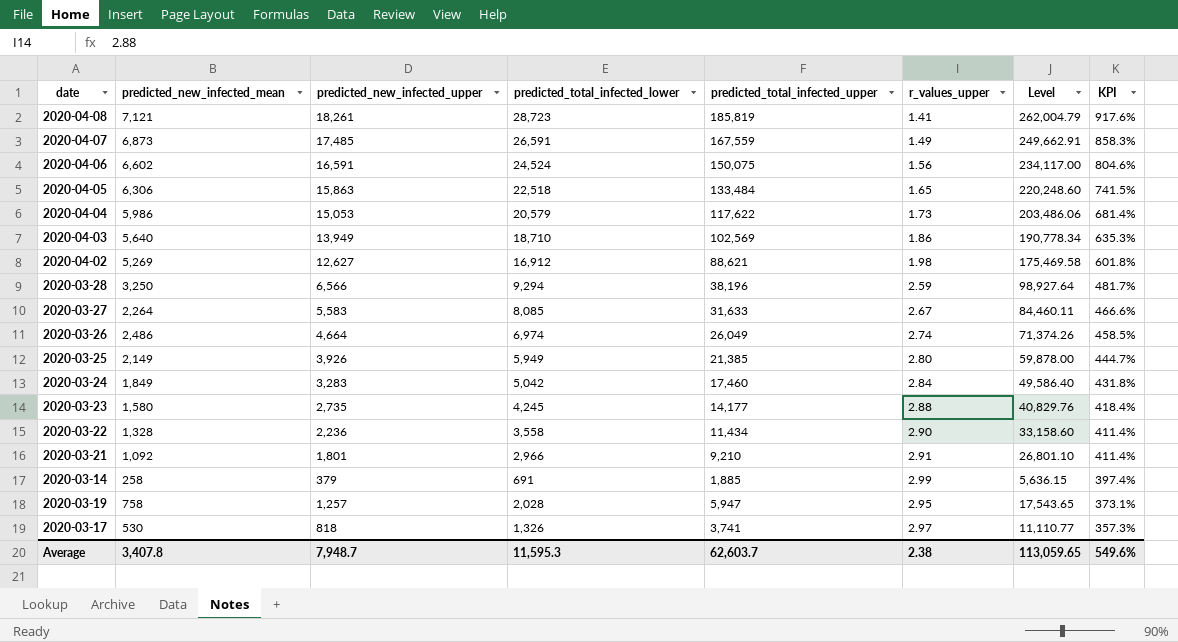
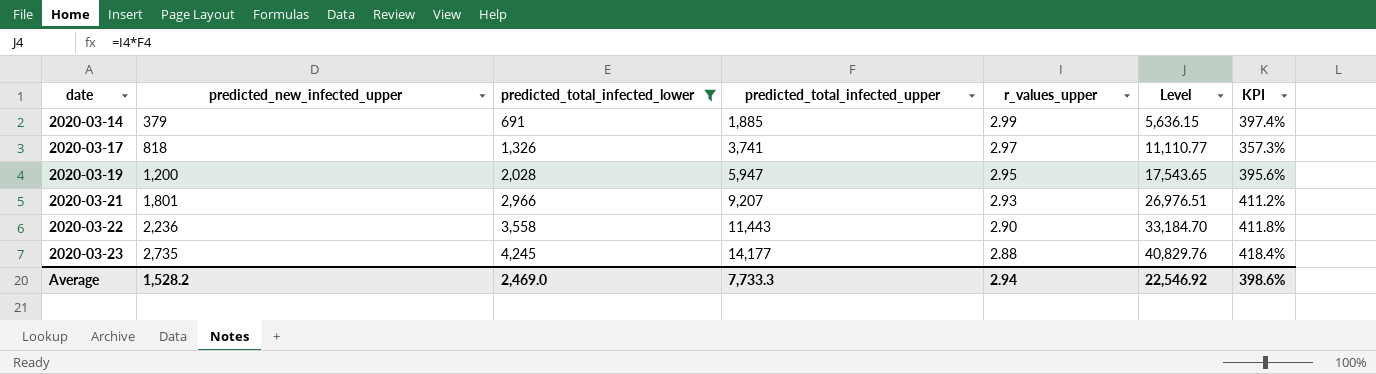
filter: none -> predicted_total_infected_lower <= 4,245
row order: KPI descending -> date ascending
column predicted_new_infected_mean | position: 2 -> none
2020-03-19 | predicted_new_infected_upper: 1,257 -> 1,200
2020-03-19 | KPI: 373.1% -> 395.6%
2020-03-21 | predicted_total_infected_upper: 9,210 -> 9,207
2020-03-21 | r_values_upper: 2.91 -> 2.93
2020-03-21 | Level: 26,801.10 -> 26,976.51
2020-03-21 | KPI: 411.4% -> 411.2%
2020-03-22 | predicted_total_infected_upper: 11,434 -> 11,443
2020-03-22 | Level: 33,158.60 -> 33,184.70
2020-03-22 | KPI: 411.4% -> 411.8%
Average | predicted_new_infected_upper: 7,948.7 -> 1,528.2
Average | predicted_total_infected_lower: 11,595.3 -> 2,469.0
Average | predicted_total_infected_upper: 62,603.7 -> 7,733.3
Average | r_values_upper: 2.38 -> 2.94
Average | Level: 113,059.65 -> 22,546.92
Average | KPI: 549.6% -> 398.6%

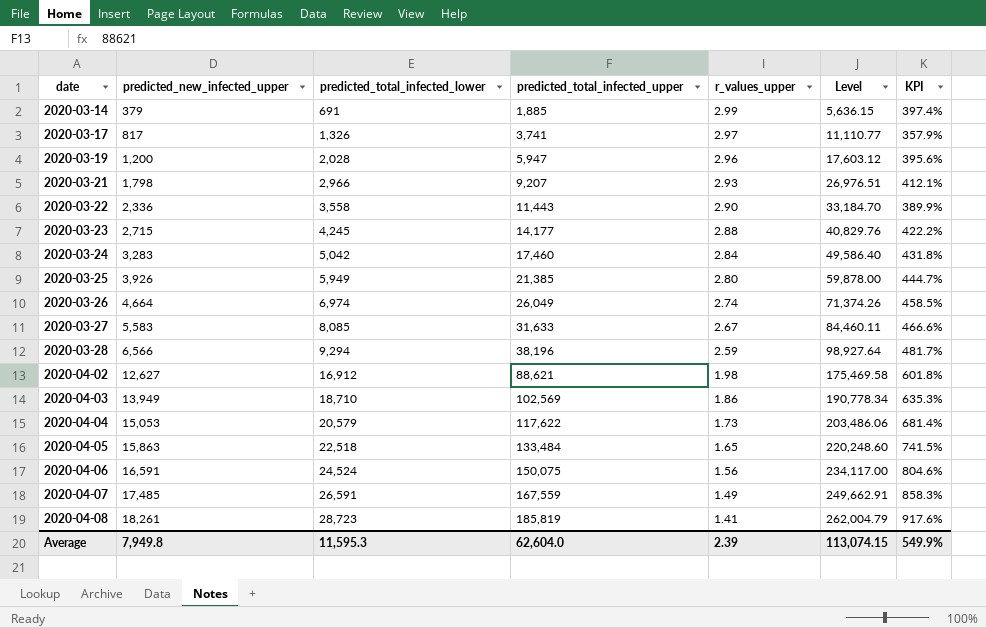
filter: predicted_total_infected_lower <= 4,245 -> none
2020-03-17 | predicted_new_infected_upper: 818 -> 817
2020-03-17 | KPI: 357.3% -> 357.9%
2020-03-19 | r_values_upper: 2.95 -> 2.96
2020-03-19 | Level: 17,543.65 -> 17,603.12
2020-03-21 | predicted_new_infected_upper: 1,801 -> 1,798
2020-03-21 | KPI: 411.2% -> 412.1%
2020-03-22 | predicted_new_infected_upper: 2,236 -> 2,336
2020-03-22 | KPI: 411.8% -> 389.9%
2020-03-23 | predicted_new_infected_upper: 2,735 -> 2,715
2020-03-23 | KPI: 418.4% -> 422.2%
Average | predicted_new_infected_upper: 1,528.2 -> 7,949.8
Average | predicted_total_infected_lower: 2,469.0 -> 11,595.3
Average | predicted_total_infected_upper: 7,733.3 -> 62,604.0
Average | r_values_upper: 2.94 -> 2.39
Average | Level: 22,546.92 -> 113,074.15
Average | KPI: 398.6% -> 549.9%

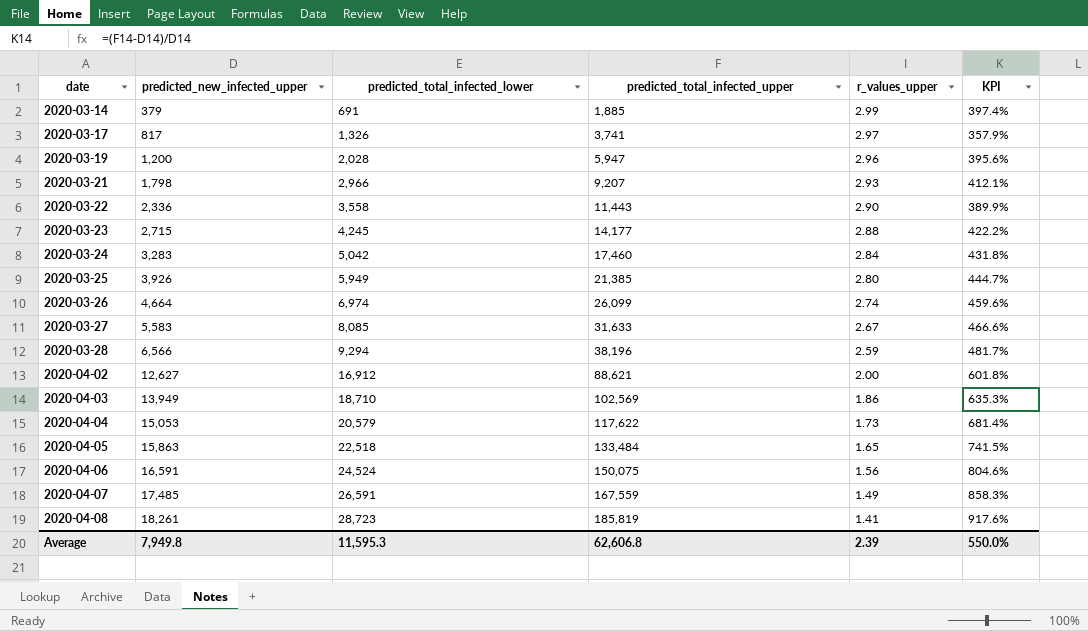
column Level | formula: [predicted_total_infected_upper] * [r_values_upper] -> none
2020-03-26 | predicted_total_infected_upper: 26,049 -> 26,099
2020-03-26 | KPI: 458.5% -> 459.6%
2020-04-02 | r_values_upper: 1.98 -> 2.00
Average | predicted_total_infected_upper: 62,604.0 -> 62,606.8
Average | KPI: 549.9% -> 550.0%

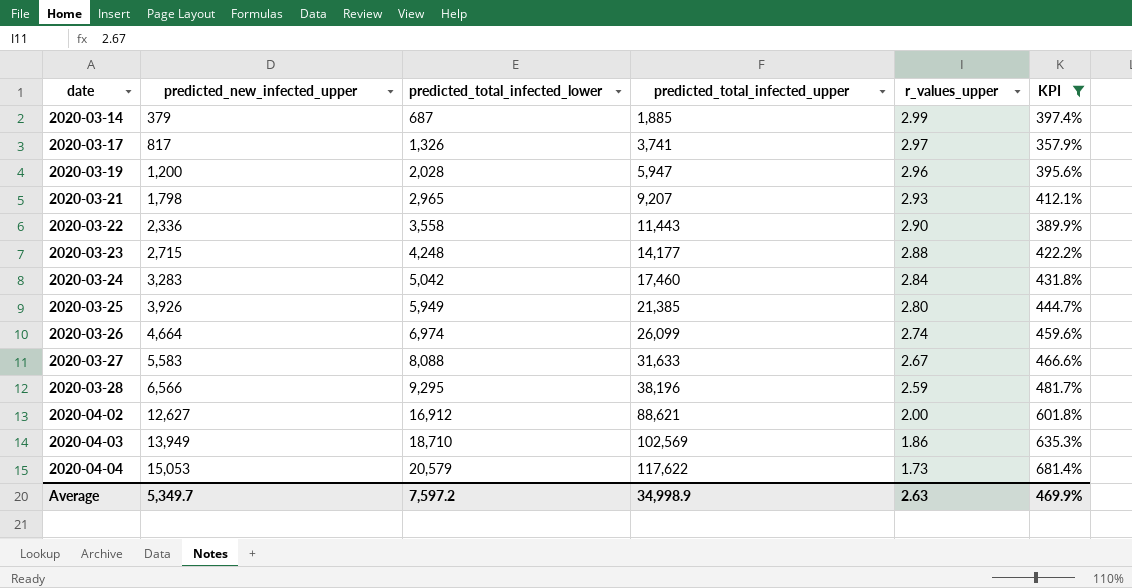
filter: none -> KPI <= 681.4%
2020-03-14 | predicted_total_infected_lower: 691 -> 687
2020-03-21 | predicted_total_infected_lower: 2,966 -> 2,965
2020-03-23 | predicted_total_infected_lower: 4,245 -> 4,248
2020-03-27 | predicted_total_infected_lower: 8,085 -> 8,088
2020-03-28 | predicted_total_infected_lower: 9,294 -> 9,295
Average | predicted_new_infected_upper: 7,949.8 -> 5,349.7
Average | predicted_total_infected_lower: 11,595.3 -> 7,597.2
Average | predicted_total_infected_upper: 62,606.8 -> 34,998.9
Average | r_values_upper: 2.39 -> 2.63
Average | KPI: 550.0% -> 469.9%

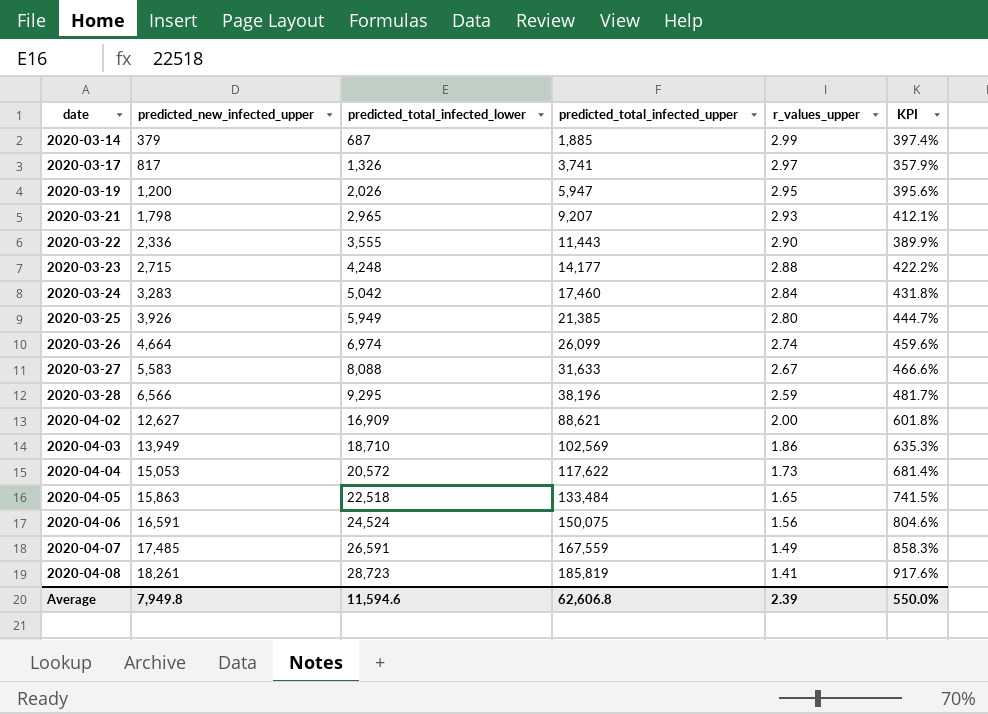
filter: KPI <= 681.4% -> none
2020-03-19 | predicted_total_infected_lower: 2,028 -> 2,026
2020-03-19 | r_values_upper: 2.96 -> 2.95
2020-03-22 | predicted_total_infected_lower: 3,558 -> 3,555
2020-04-02 | predicted_total_infected_lower: 16,912 -> 16,909
2020-04-04 | predicted_total_infected_lower: 20,579 -> 20,572
Average | predicted_new_infected_upper: 5,349.7 -> 7,949.8
Average | predicted_total_infected_lower: 7,597.2 -> 11,594.6
Average | predicted_total_infected_upper: 34,998.9 -> 62,606.8
Average | r_values_upper: 2.63 -> 2.39
Average | KPI: 469.9% -> 550.0%

